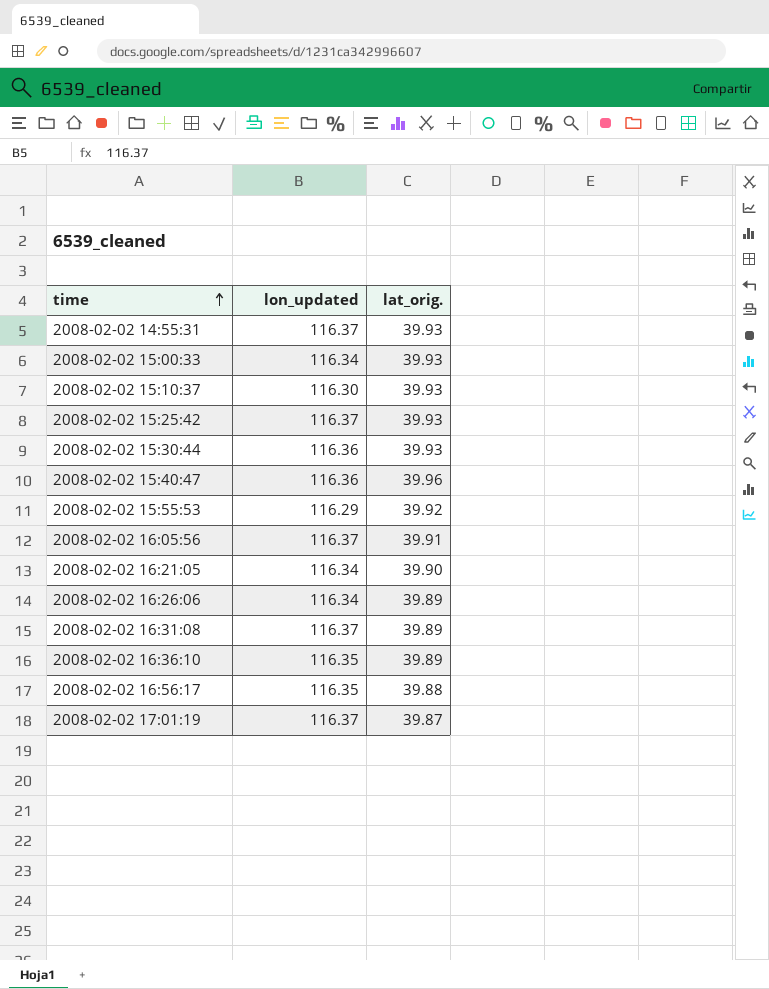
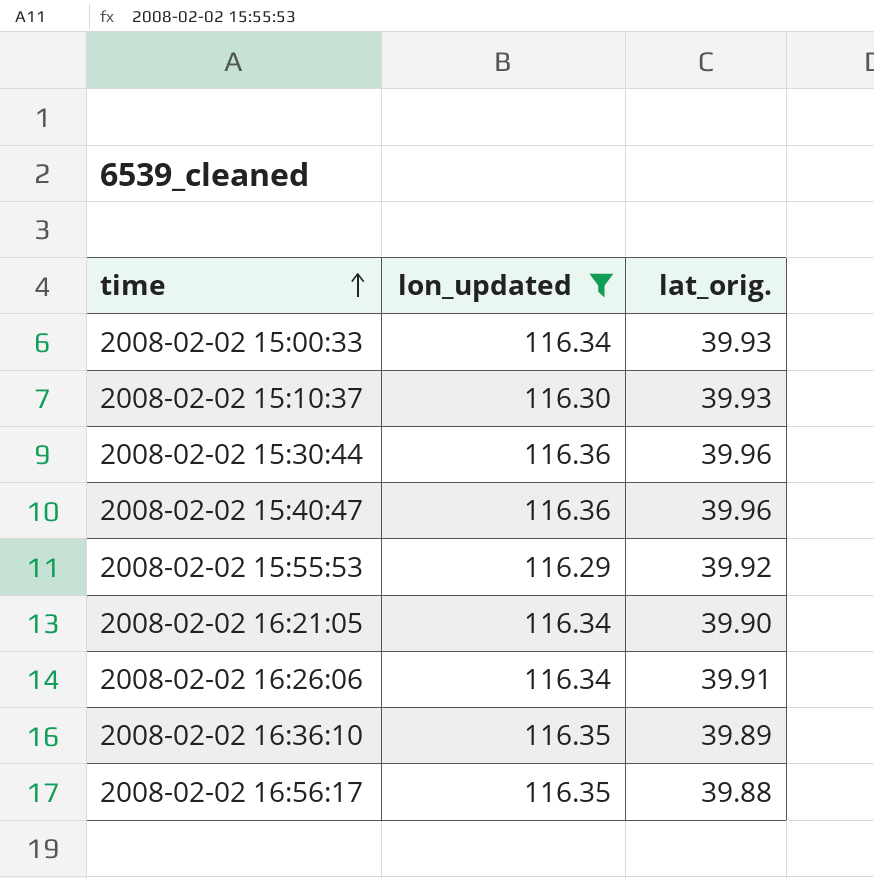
filter: none -> lon_updated != 116.37
2008-02-02 15:30:44 | lat_orig.: 39.93 -> 39.96
2008-02-02 16:26:06 | lat_orig.: 39.89 -> 39.91

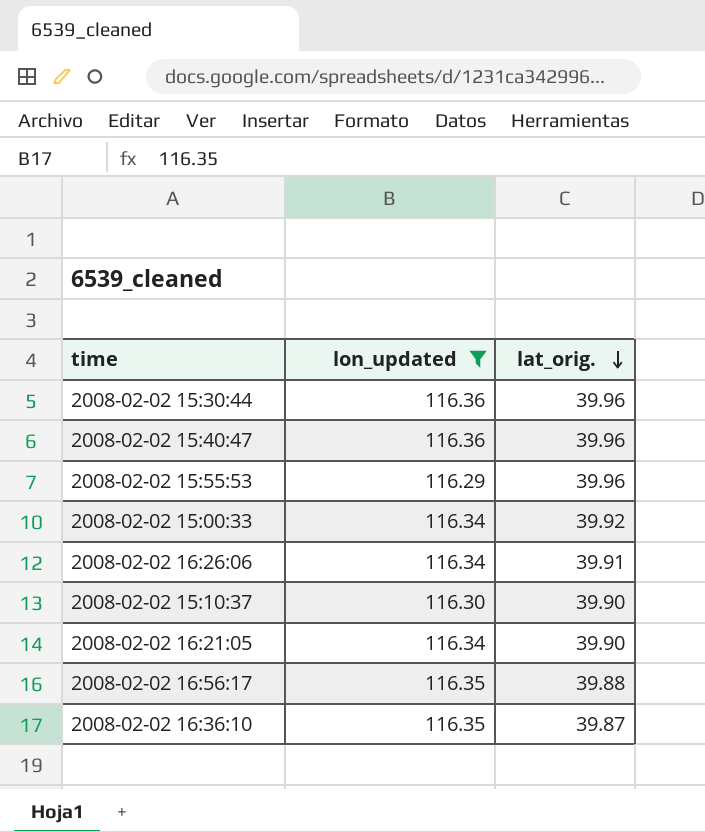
row order: time ascending -> lat_orig. descending
2008-02-02 15:55:53 | lat_orig.: 39.92 -> 39.96
2008-02-02 15:00:33 | lat_orig.: 39.93 -> 39.92
2008-02-02 15:10:37 | lat_orig.: 39.93 -> 39.90
2008-02-02 16:36:10 | lat_orig.: 39.89 -> 39.87

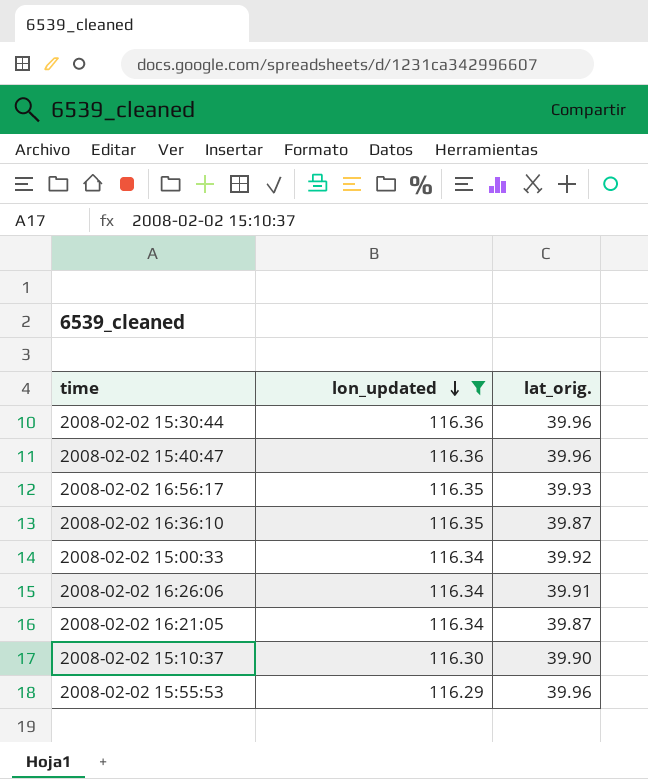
row order: lat_orig. descending -> lon_updated descending
2008-02-02 16:56:17 | lat_orig.: 39.88 -> 39.93
2008-02-02 16:21:05 | lat_orig.: 39.90 -> 39.87

